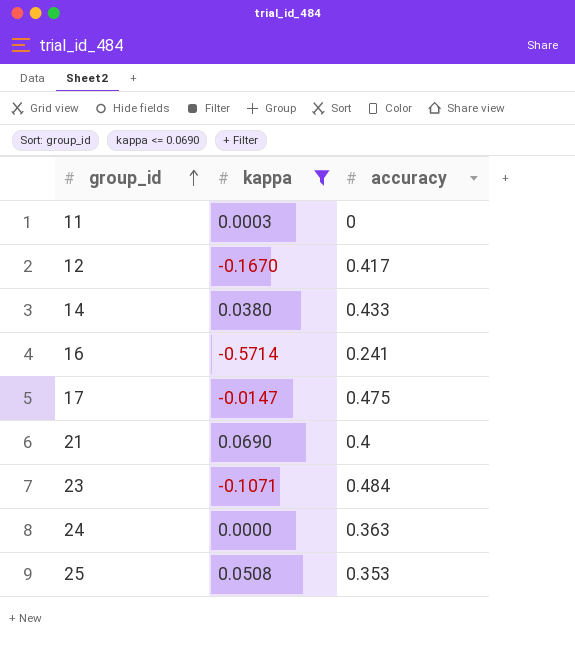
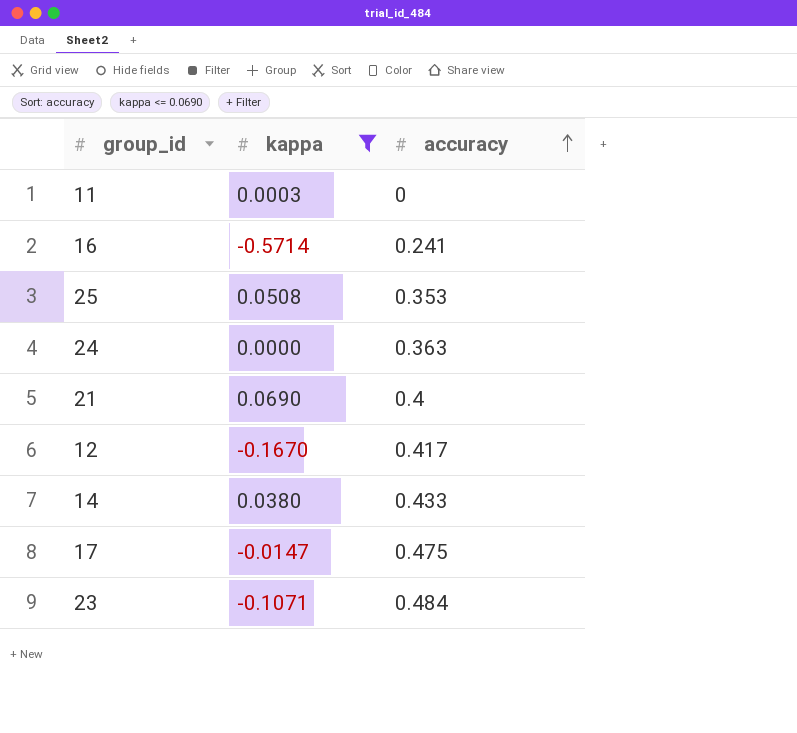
row order: group_id ascending -> accuracy ascending

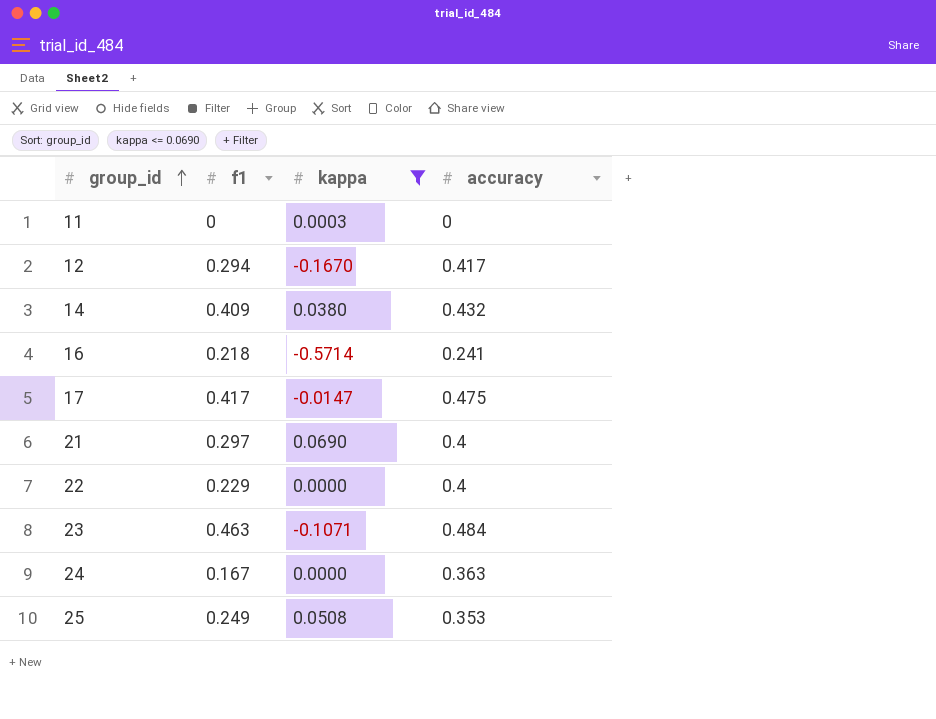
row order: accuracy ascending -> group_id ascending
column f1 | position: none -> 2
14 | accuracy: 0.433 -> 0.432
row 22: none -> 0.229 | 0.0000 | 0.4

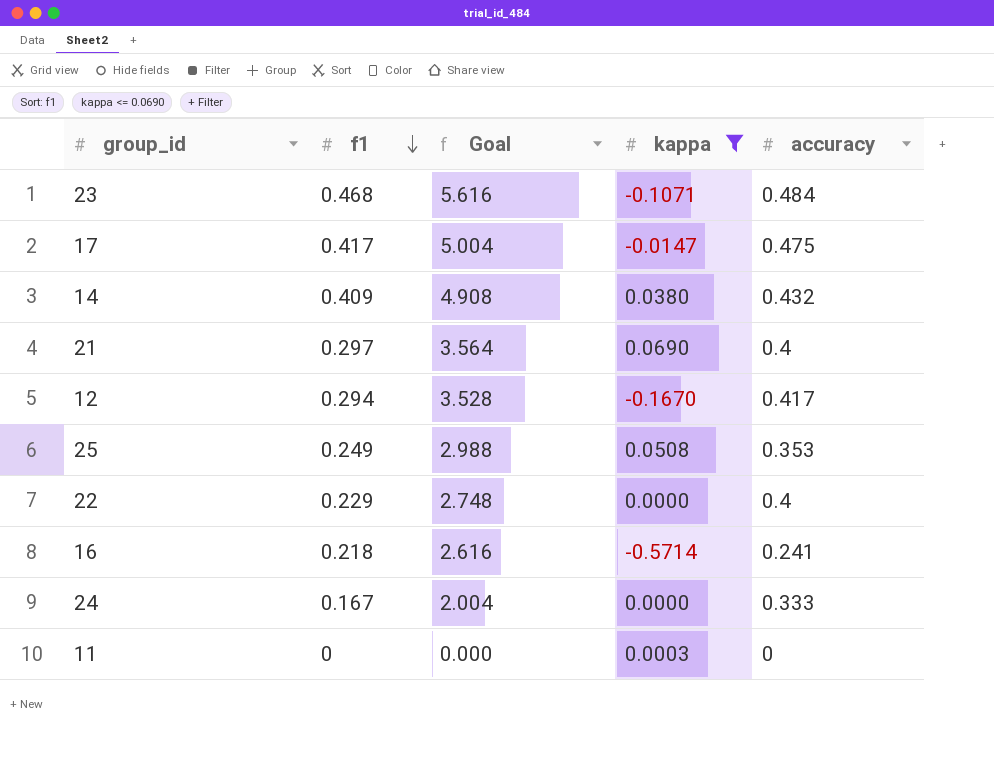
row order: group_id ascending -> f1 descending
column Goal | formula: none -> [f1] * 12
23 | f1: 0.463 -> 0.468
24 | accuracy: 0.363 -> 0.333

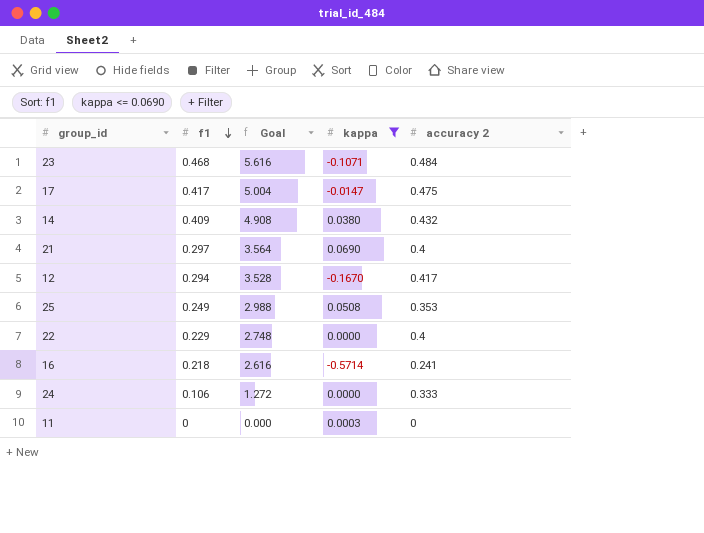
column name: accuracy -> accuracy 2
24 | f1: 0.167 -> 0.106
24 | Goal: 2.004 -> 1.272

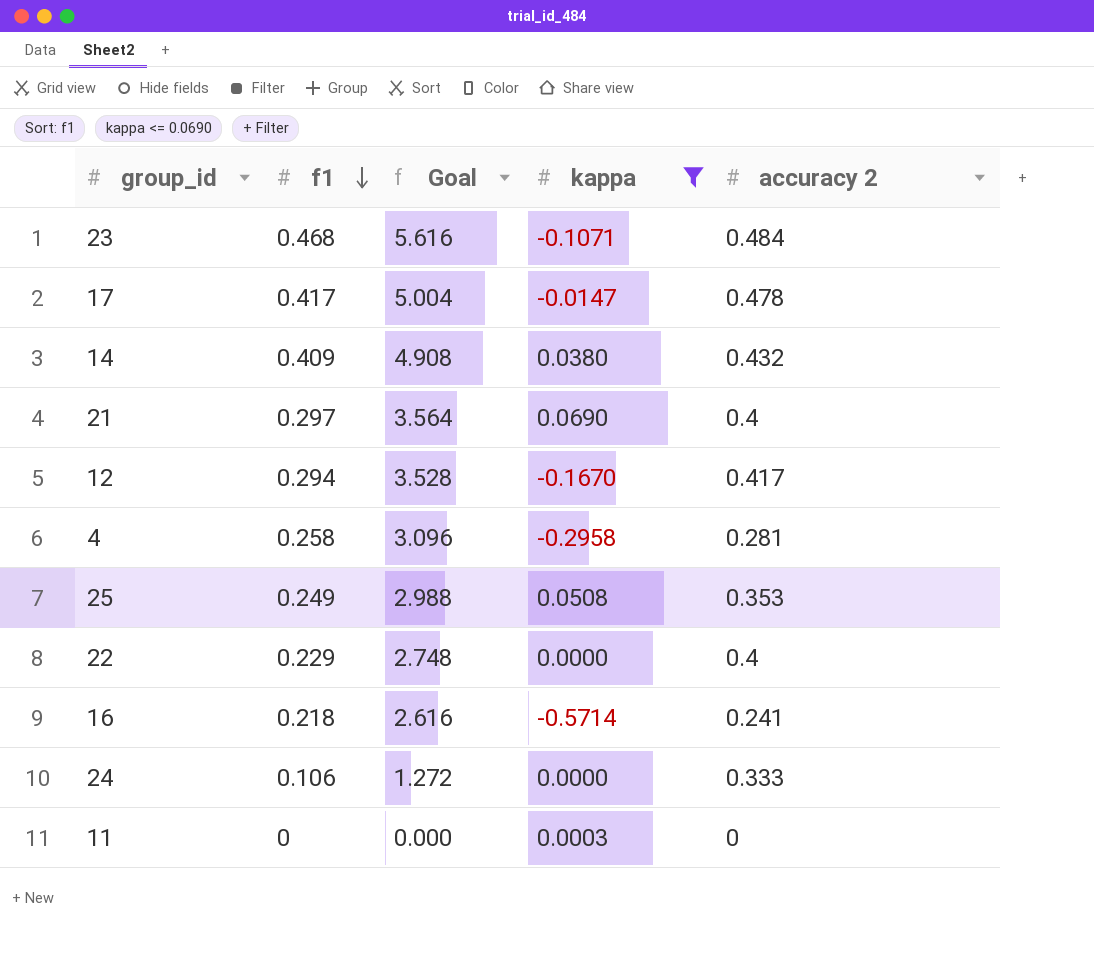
17 | accuracy 2: 0.475 -> 0.478
row 4: none -> 0.258 | 3.096 | -0.2958 | 0.281

